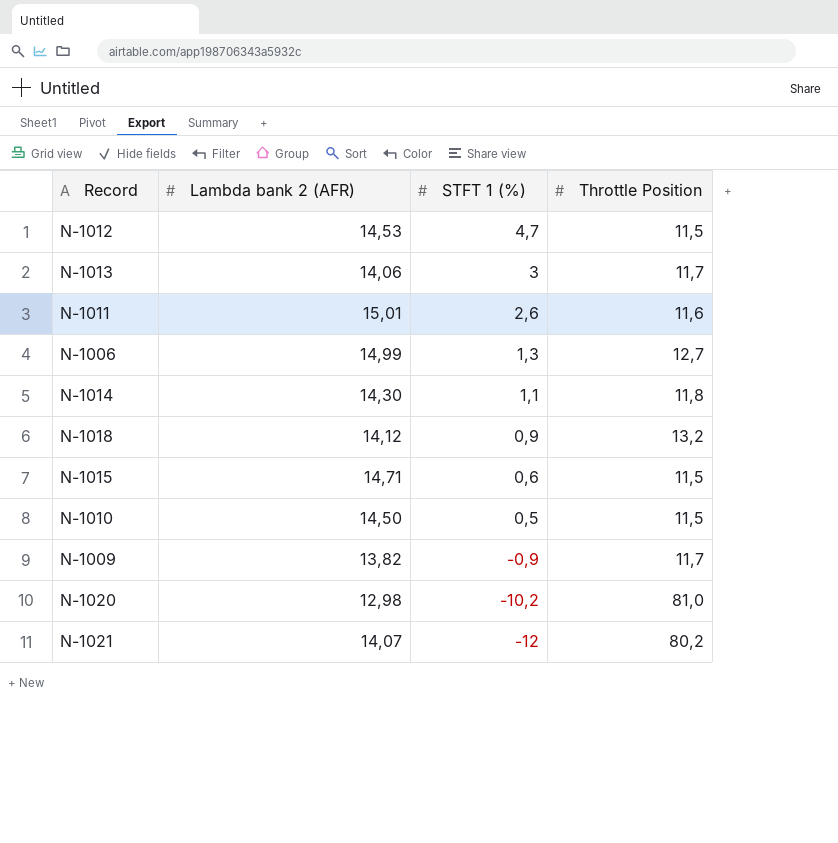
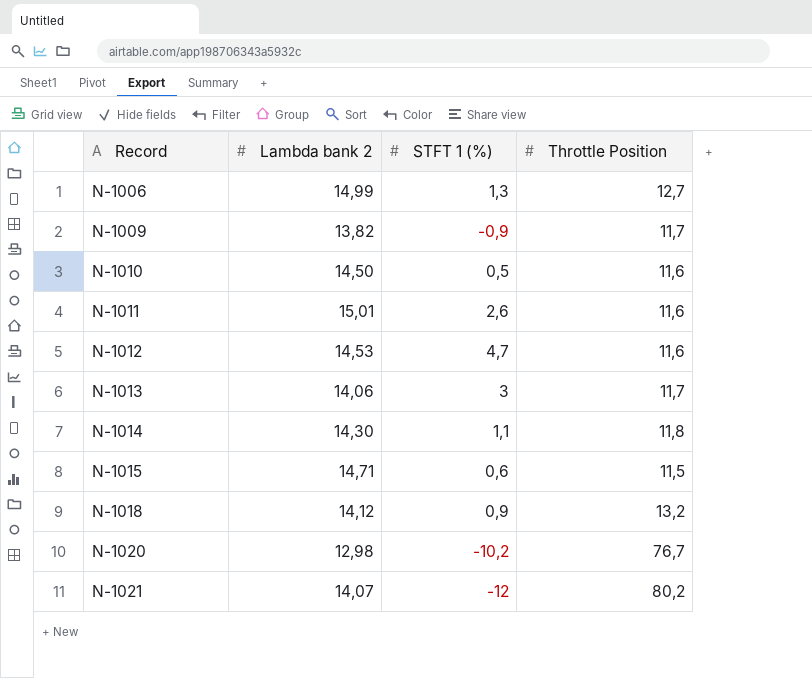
row order: STFT 1 (%) descending -> Record ascending
column name: Lambda bank 2 (AFR) -> Lambda bank 2
N-1010 | Throttle Position: 11,5 -> 11,6
N-1012 | Throttle Position: 11,5 -> 11,6
N-1020 | Throttle Position: 81,0 -> 76,7

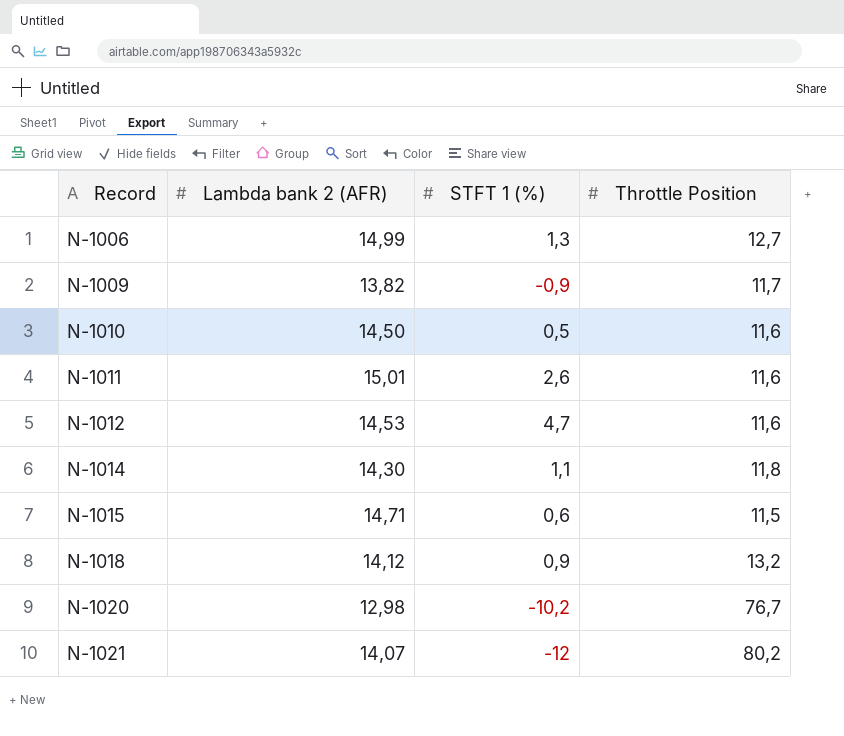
column name: Lambda bank 2 -> Lambda bank 2 (AFR)
row N-1013: 14,06 | 3 | 11,7 -> none

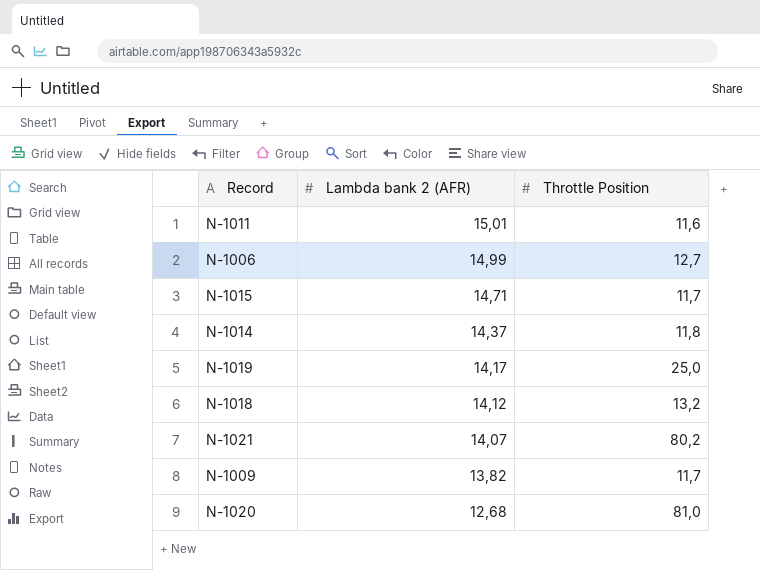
row order: Record ascending -> Lambda bank 2 (AFR) descending
column STFT 1 (%) | position: 3 -> none
row N-1010: 14,50 | 0,5 | 11,6 -> none
row N-1012: 14,53 | 4,7 | 11,6 -> none
N-1015 | Throttle Position: 11,5 -> 11,7
N-1014 | Lambda bank 2 (AFR): 14,30 -> 14,37
row N-1019: none -> 14,17 | 25,0
N-1020 | Lambda bank 2 (AFR): 12,98 -> 12,68
N-1020 | Throttle Position: 76,7 -> 81,0

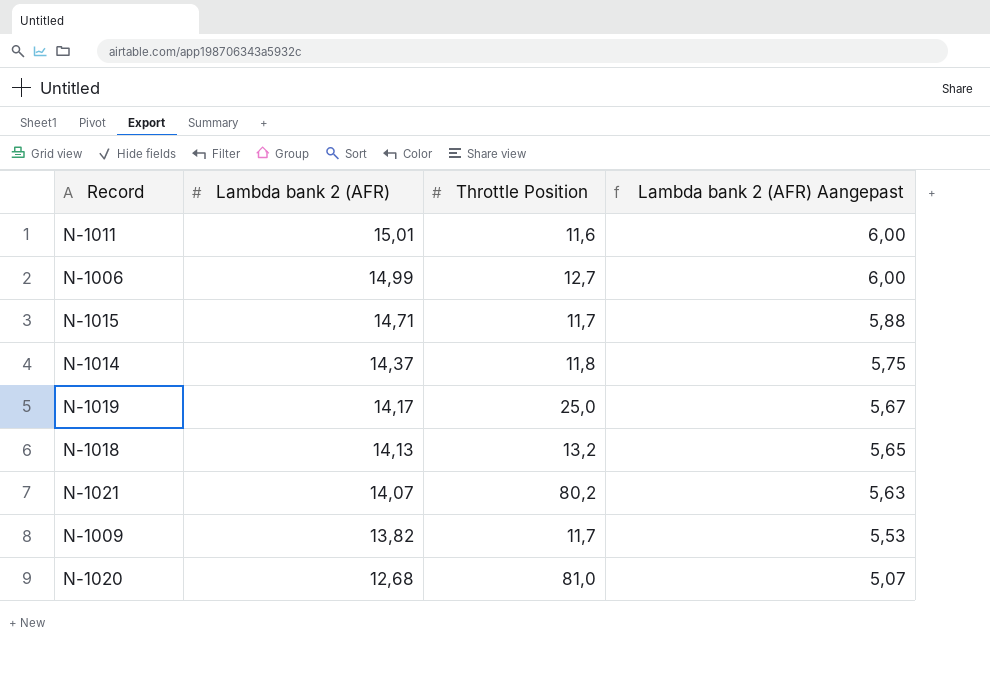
column Lambda bank 2 (AFR) Aangepast | formula: none -> [Lambda bank 2 (AFR)] * 0,4
N-1018 | Lambda bank 2 (AFR): 14,12 -> 14,13

